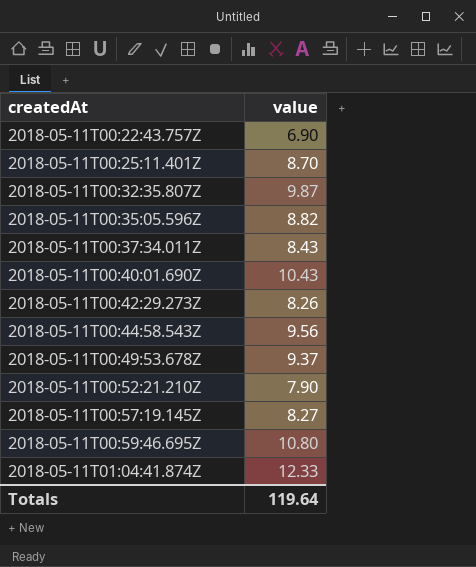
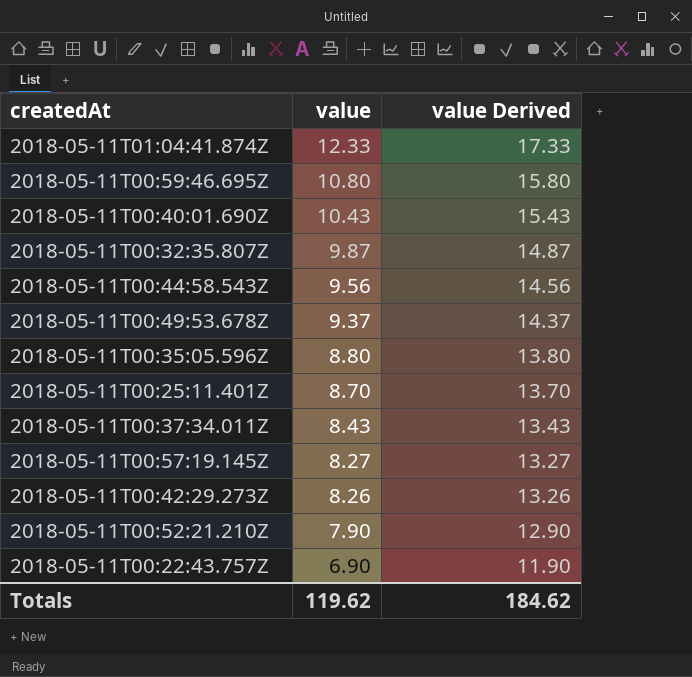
row order: createdAt ascending -> value descending
column value Derived | formula: none -> [value] + 5
2018-05-11T00:35:05.596Z | value: 8.82 -> 8.80
Totals | value: 119.64 -> 119.62

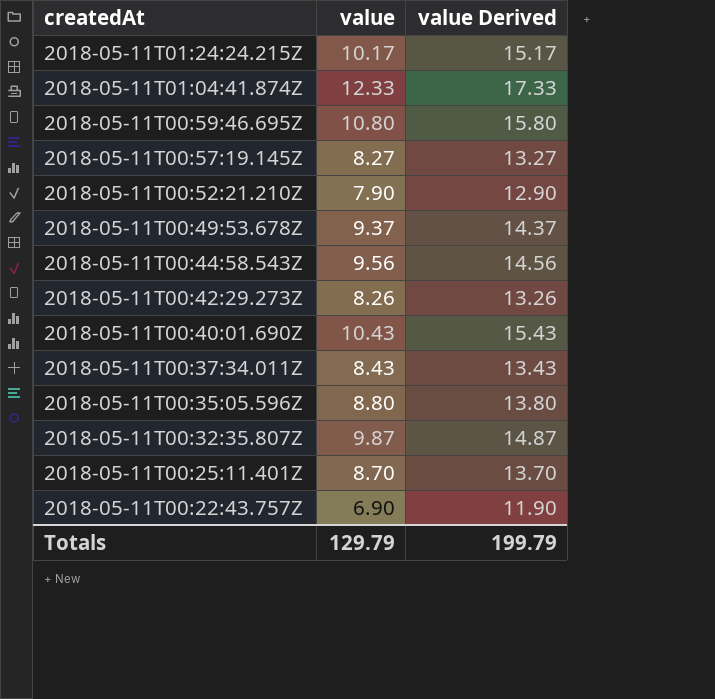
row order: value descending -> createdAt descending
row 2018-05-11T01:24:24.215Z: none -> 10.17 | 15.17
Totals | value: 119.62 -> 129.79
Totals | value Derived: 184.62 -> 199.79

